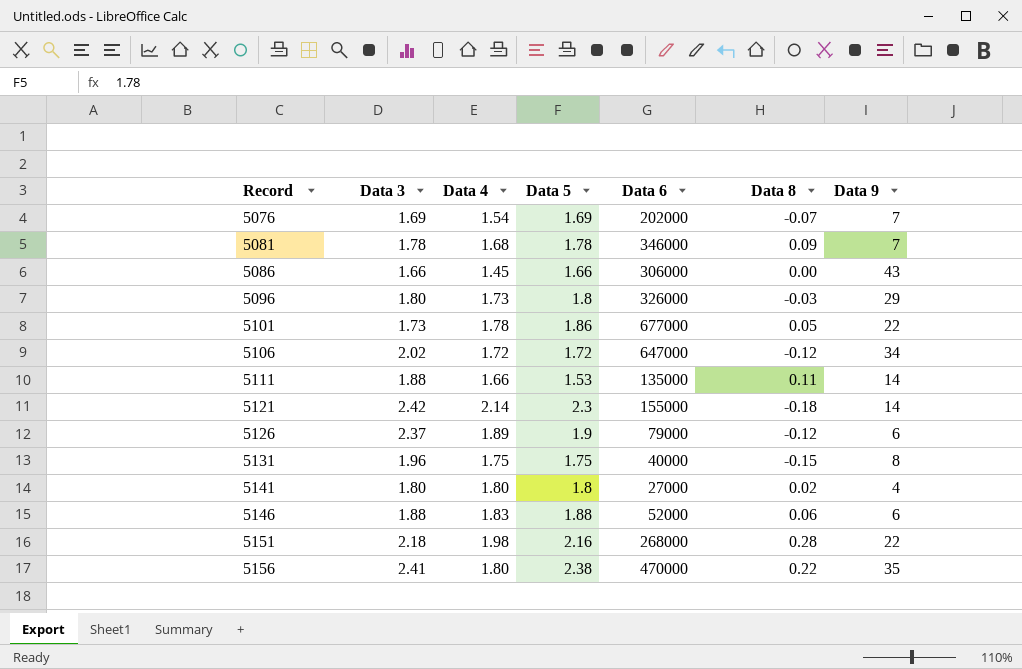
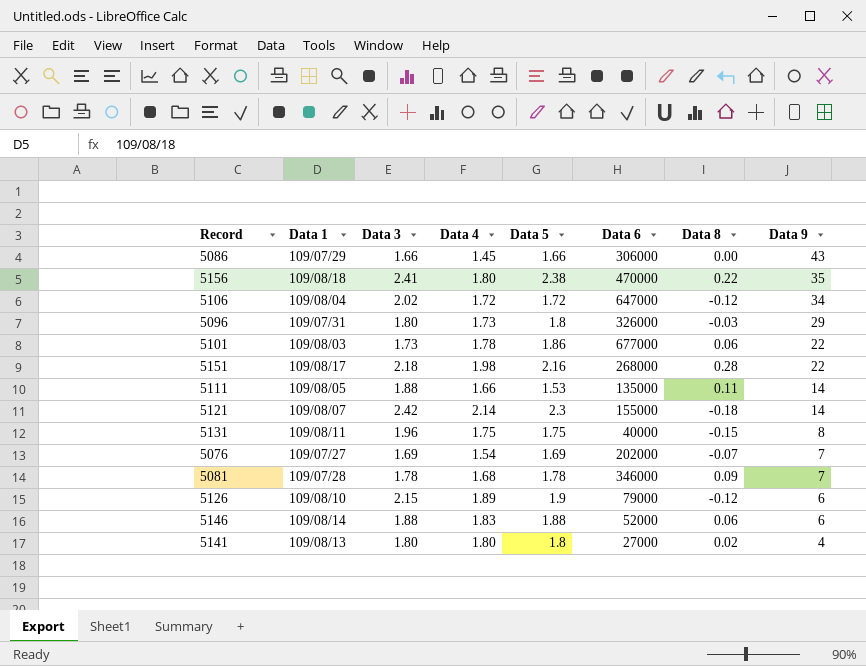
row order: Record ascending -> Data 9 descending
column Data 1 | position: none -> 2
5101 | Data 8: 0.05 -> 0.06
5126 | Data 3: 2.37 -> 2.15

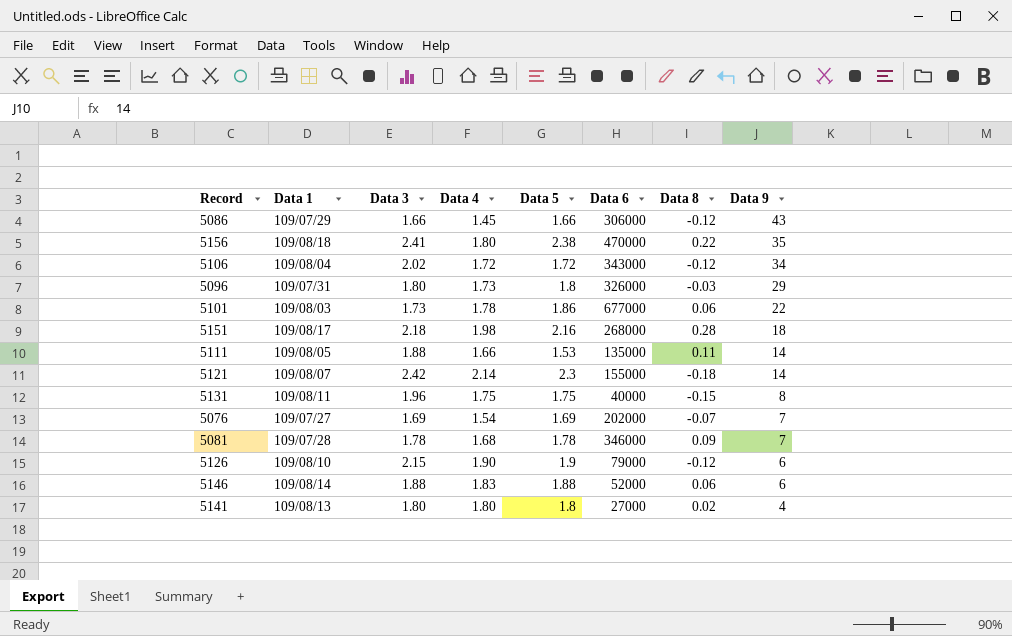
5086 | Data 8: 0.00 -> -0.12
5106 | Data 6: 647000 -> 343000
5151 | Data 9: 22 -> 18
5126 | Data 4: 1.89 -> 1.90

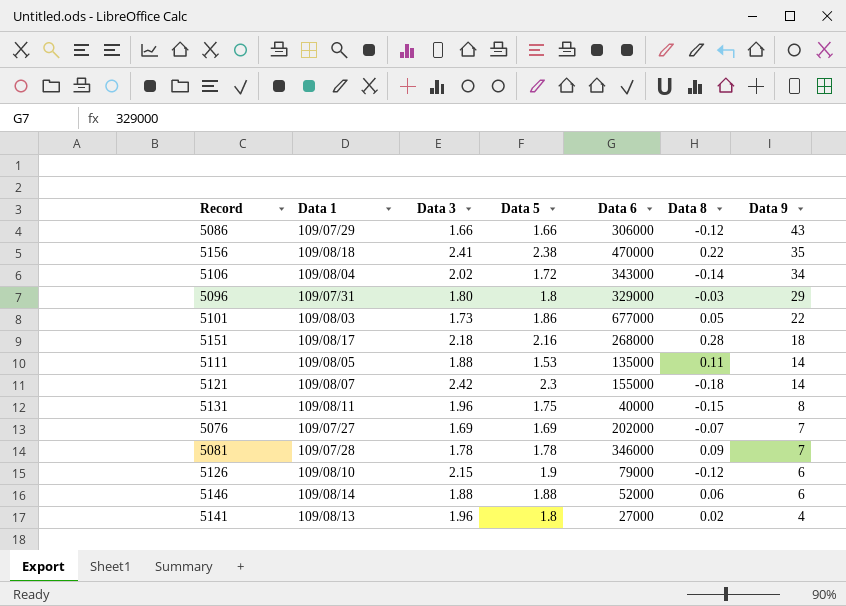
column Data 4 | position: 4 -> none
5106 | Data 8: -0.12 -> -0.14
5096 | Data 6: 326000 -> 329000
5101 | Data 8: 0.06 -> 0.05
5141 | Data 3: 1.80 -> 1.96

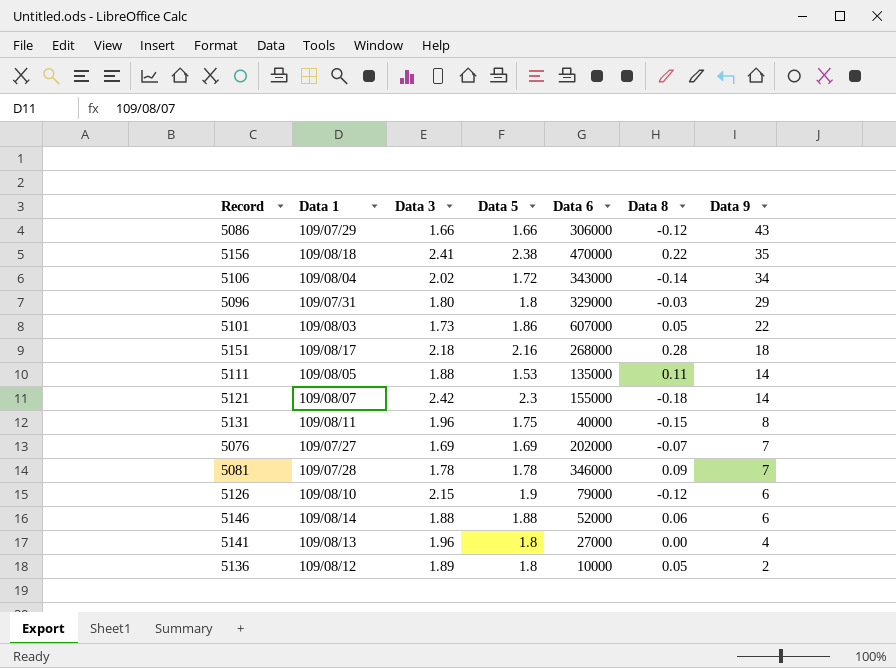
5101 | Data 6: 677000 -> 607000
5141 | Data 8: 0.02 -> 0.00
row 5136: none -> 109/08/12 | 1.89 | 1.8 | 10000 | 0.05 | 2

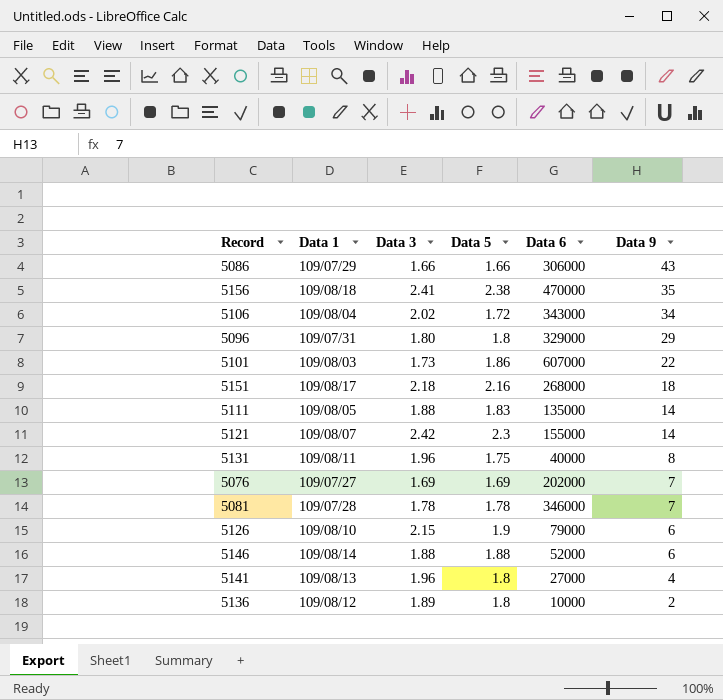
column Data 8 | position: 6 -> none
5111 | Data 5: 1.53 -> 1.83

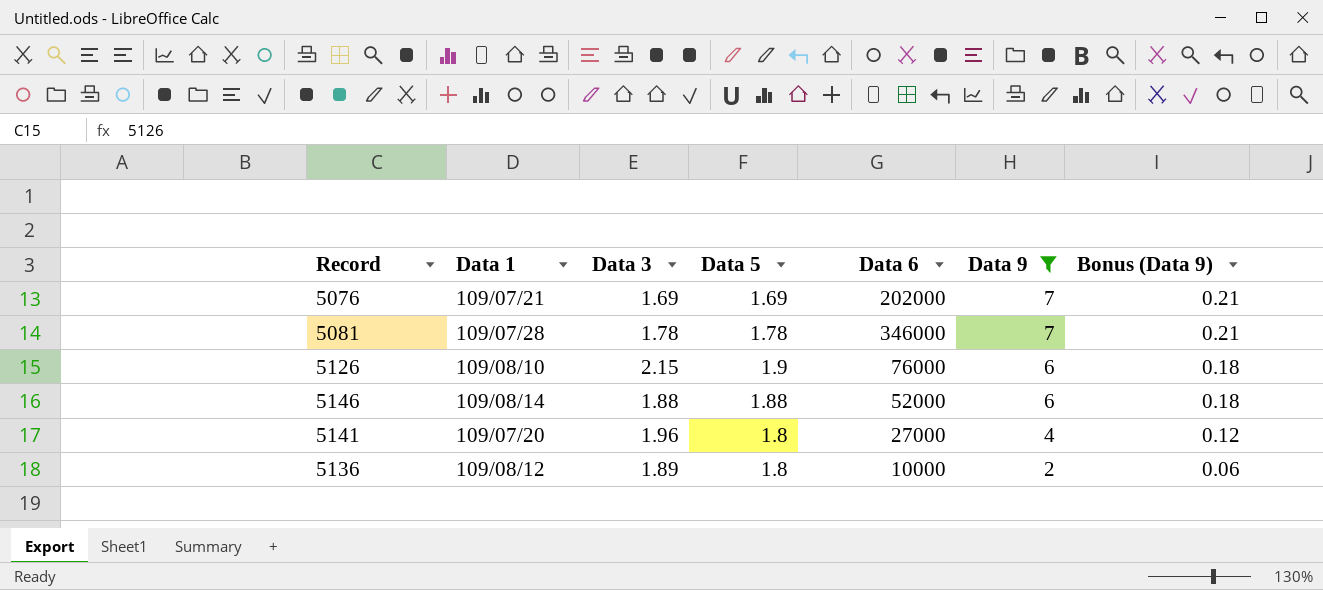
filter: none -> Data 9 <= 7
column Bonus (Data 9) | formula: none -> [Data 9] * 0.03
5076 | Data 1: 109/07/27 -> 109/07/21
5126 | Data 6: 79000 -> 76000
5141 | Data 1: 109/08/13 -> 109/07/20

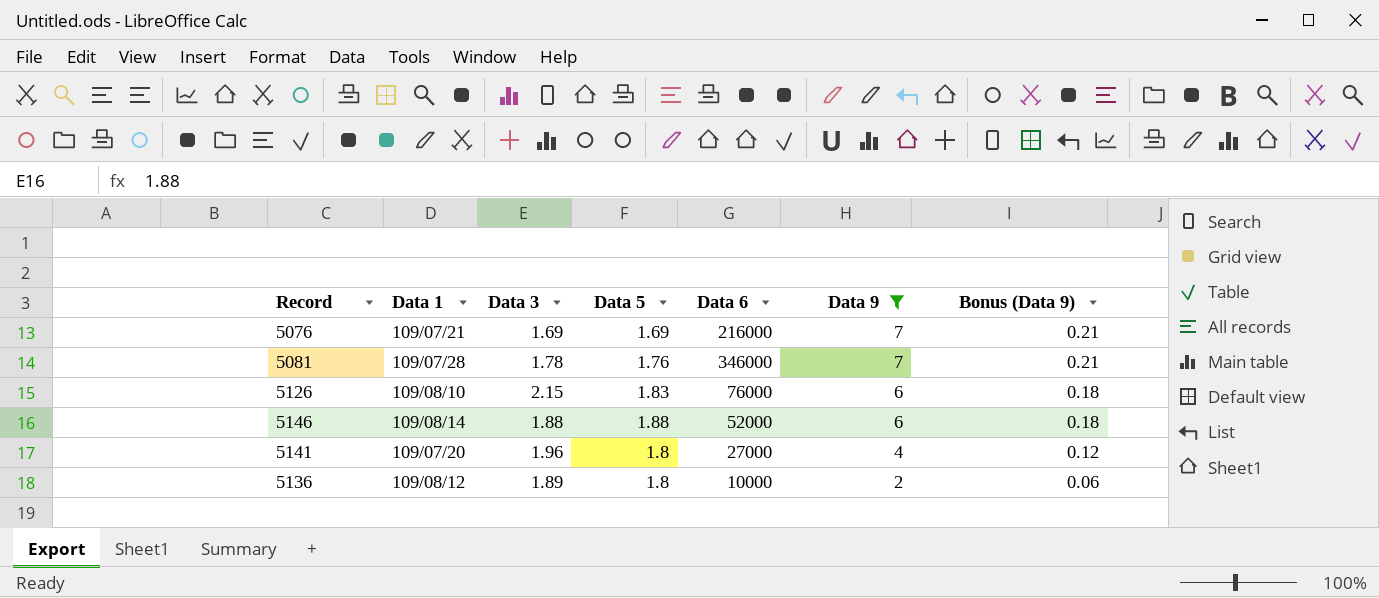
5076 | Data 6: 202000 -> 216000
5081 | Data 5: 1.78 -> 1.76
5126 | Data 5: 1.9 -> 1.83

